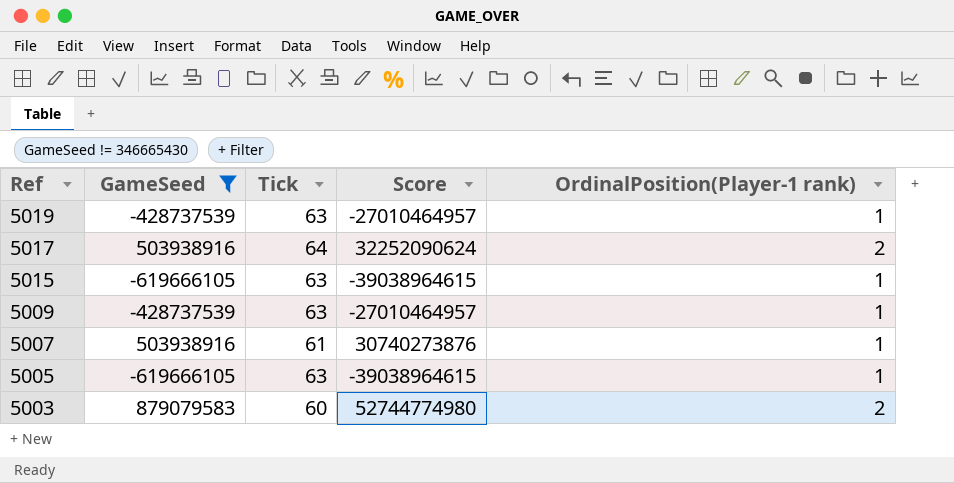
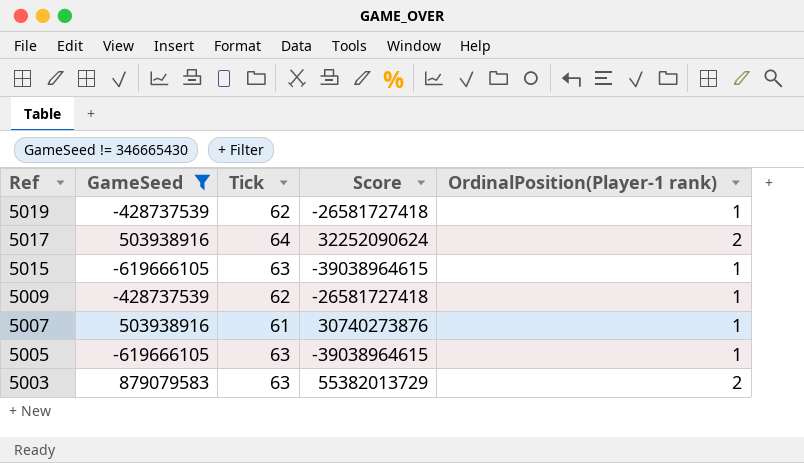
5019 | Tick: 63 -> 62
5019 | Score: -27010464957 -> -26581727418
5009 | Tick: 63 -> 62
5009 | Score: -27010464957 -> -26581727418
5003 | Tick: 60 -> 63
5003 | Score: 52744774980 -> 55382013729

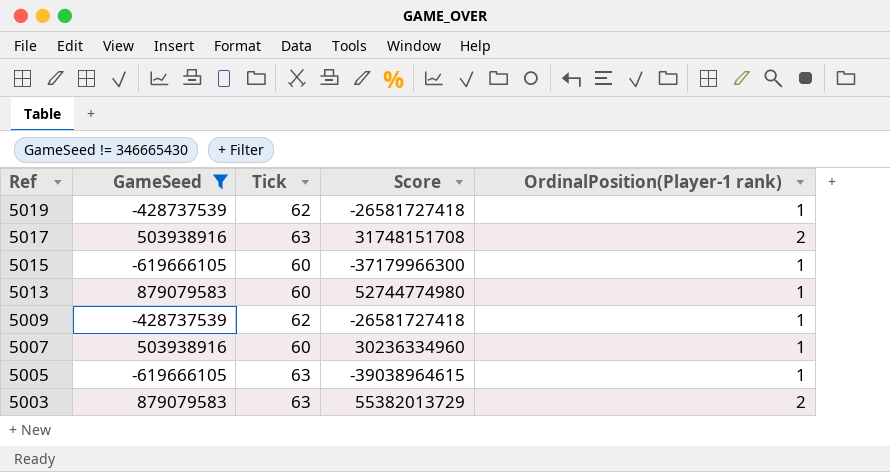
5017 | Tick: 64 -> 63
5017 | Score: 32252090624 -> 31748151708
5015 | Tick: 63 -> 60
5015 | Score: -39038964615 -> -37179966300
row 5013: none -> 879079583 | 60 | 52744774980 | 1
5007 | Tick: 61 -> 60
5007 | Score: 30740273876 -> 30236334960

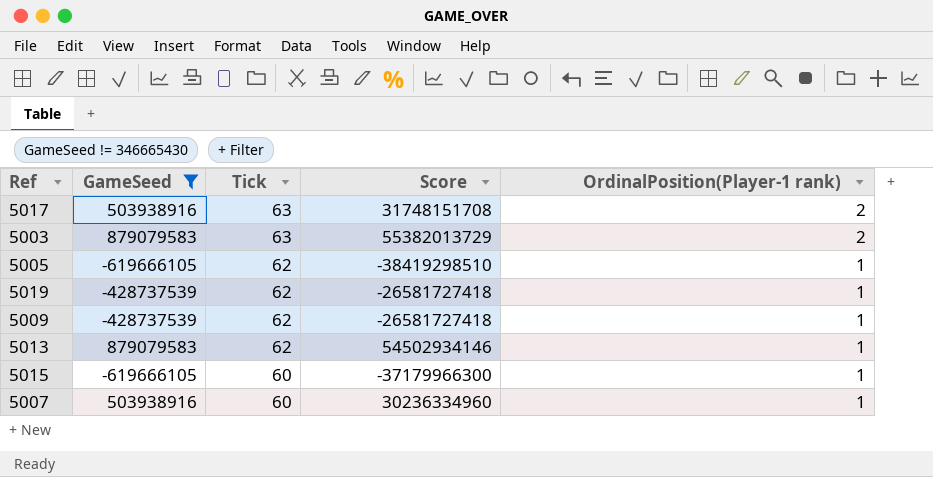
row order: Ref descending -> Tick descending
5005 | Tick: 63 -> 62
5005 | Score: -39038964615 -> -38419298510
5013 | Tick: 60 -> 62
5013 | Score: 52744774980 -> 54502934146

